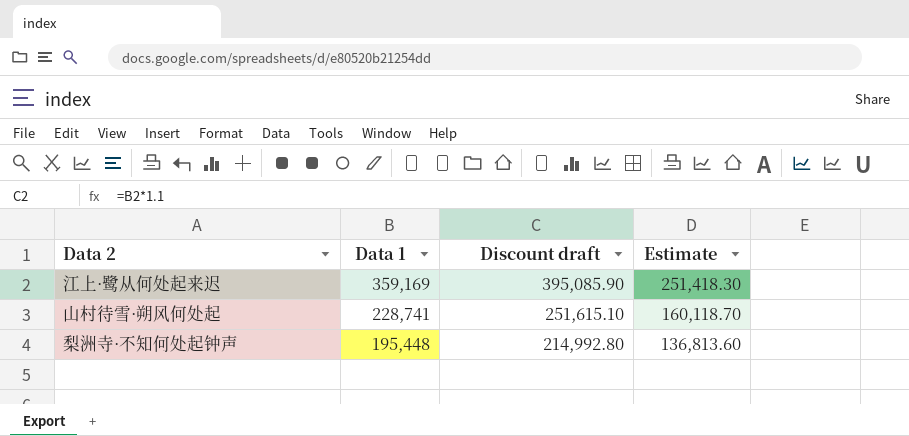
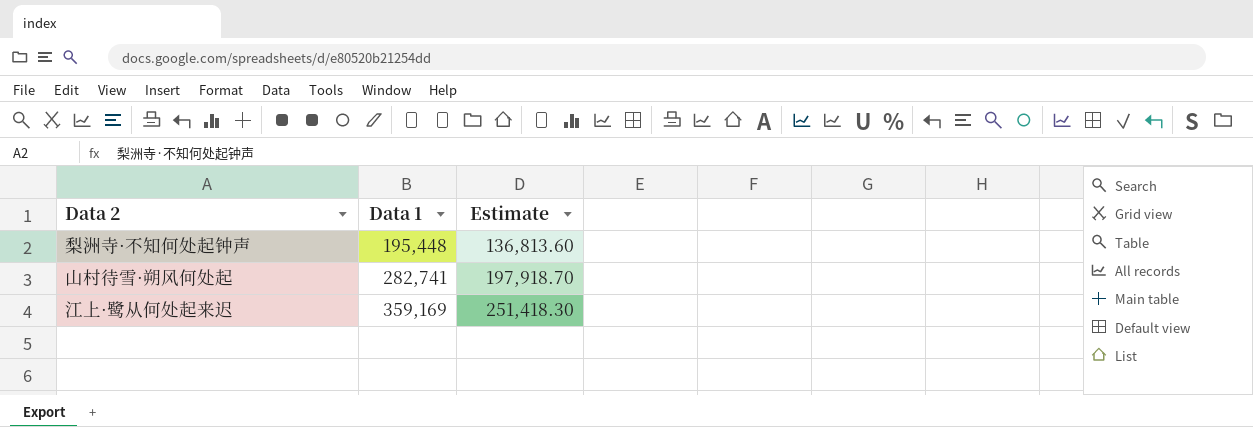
row order: Data 1 descending -> Data 1 ascending
column Discount draft | formula: [Data 1] * 1.1 -> none
山村待雪·朔风何处起 | Data 1: 228,741 -> 282,741
山村待雪·朔风何处起 | Estimate: 160,118.70 -> 197,918.70

